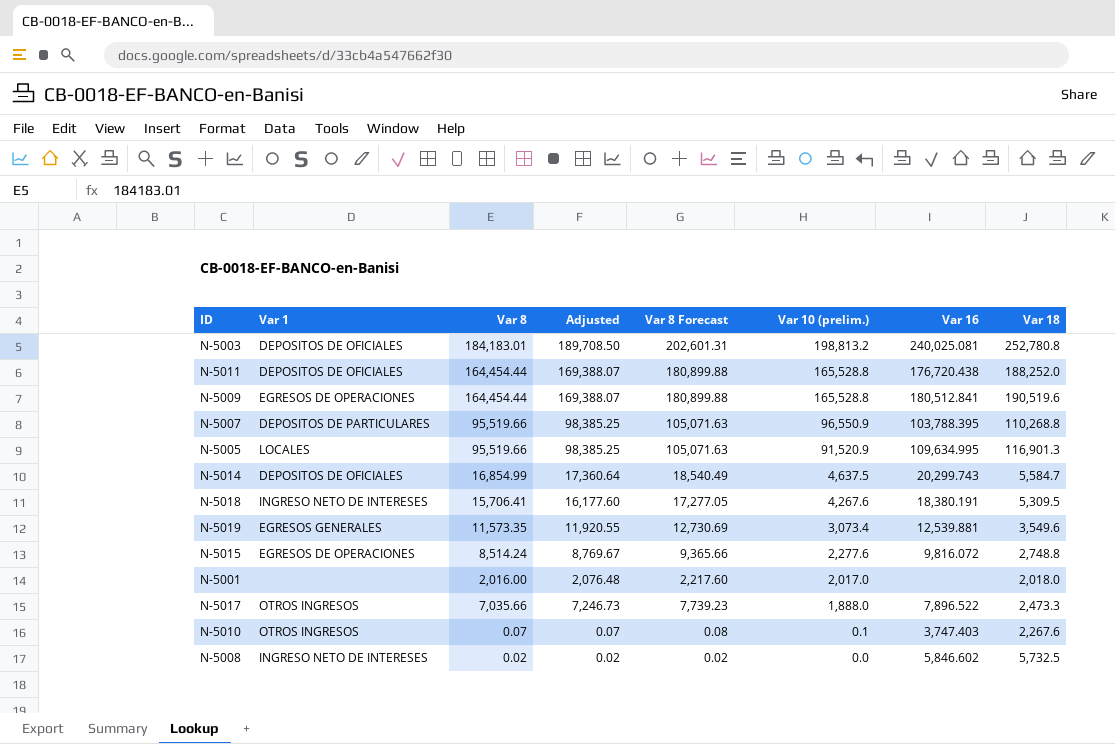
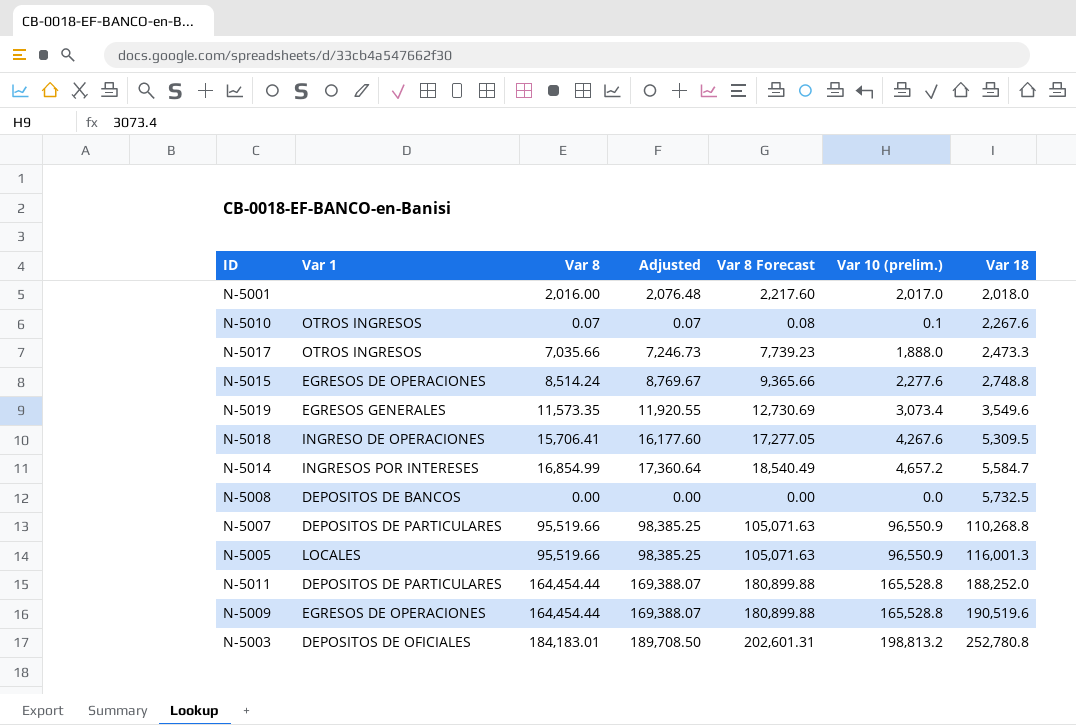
row order: Var 10 (prelim.) descending -> Var 18 ascending
column Var 16 | position: 7 -> none
N-5018 | Var 1: INGRESO NETO DE INTERESES -> INGRESO DE OPERACIONES
N-5014 | Var 1: DEPOSITOS DE OFICIALES -> INGRESOS POR INTERESES
N-5014 | Var 10 (prelim.): 4,637.5 -> 4,657.2
N-5008 | Var 1: INGRESO NETO DE INTERESES -> DEPOSITOS DE BANCOS
N-5008 | Var 8: 0.02 -> 0.00
N-5008 | Adjusted: 0.02 -> 0.00
N-5008 | Var 8 Forecast: 0.02 -> 0.00
N-5005 | Var 10 (prelim.): 91,520.9 -> 96,550.9
N-5005 | Var 18: 116,901.3 -> 116,001.3
N-5011 | Var 1: DEPOSITOS DE OFICIALES -> DEPOSITOS DE PARTICULARES

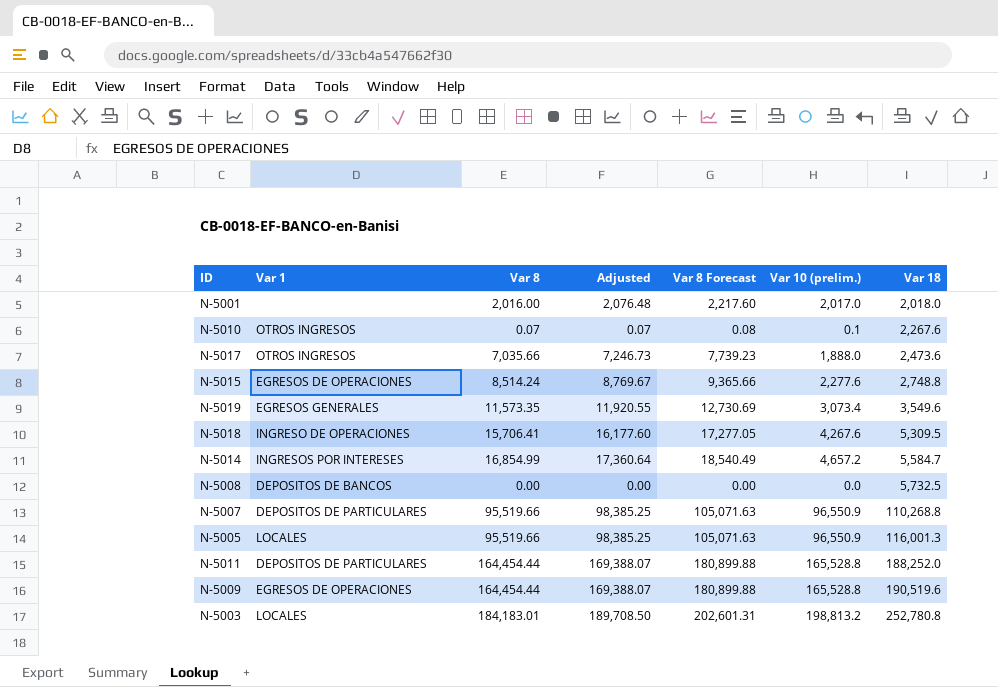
N-5017 | Var 18: 2,473.3 -> 2,473.6
N-5003 | Var 1: DEPOSITOS DE OFICIALES -> LOCALES

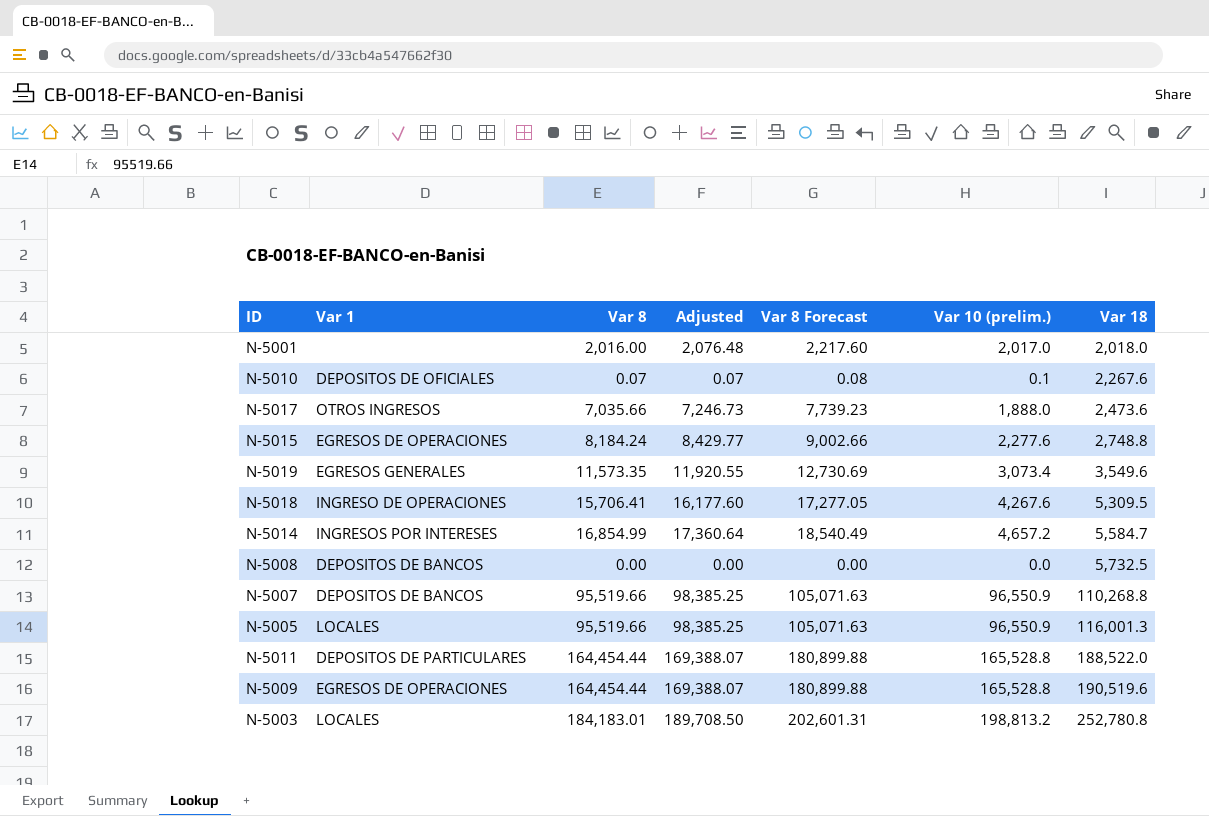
N-5010 | Var 1: OTROS INGRESOS -> DEPOSITOS DE OFICIALES
N-5015 | Var 8: 8,514.24 -> 8,184.24
N-5015 | Adjusted: 8,769.67 -> 8,429.77
N-5015 | Var 8 Forecast: 9,365.66 -> 9,002.66
N-5007 | Var 1: DEPOSITOS DE PARTICULARES -> DEPOSITOS DE BANCOS
N-5011 | Var 18: 188,252.0 -> 188,522.0

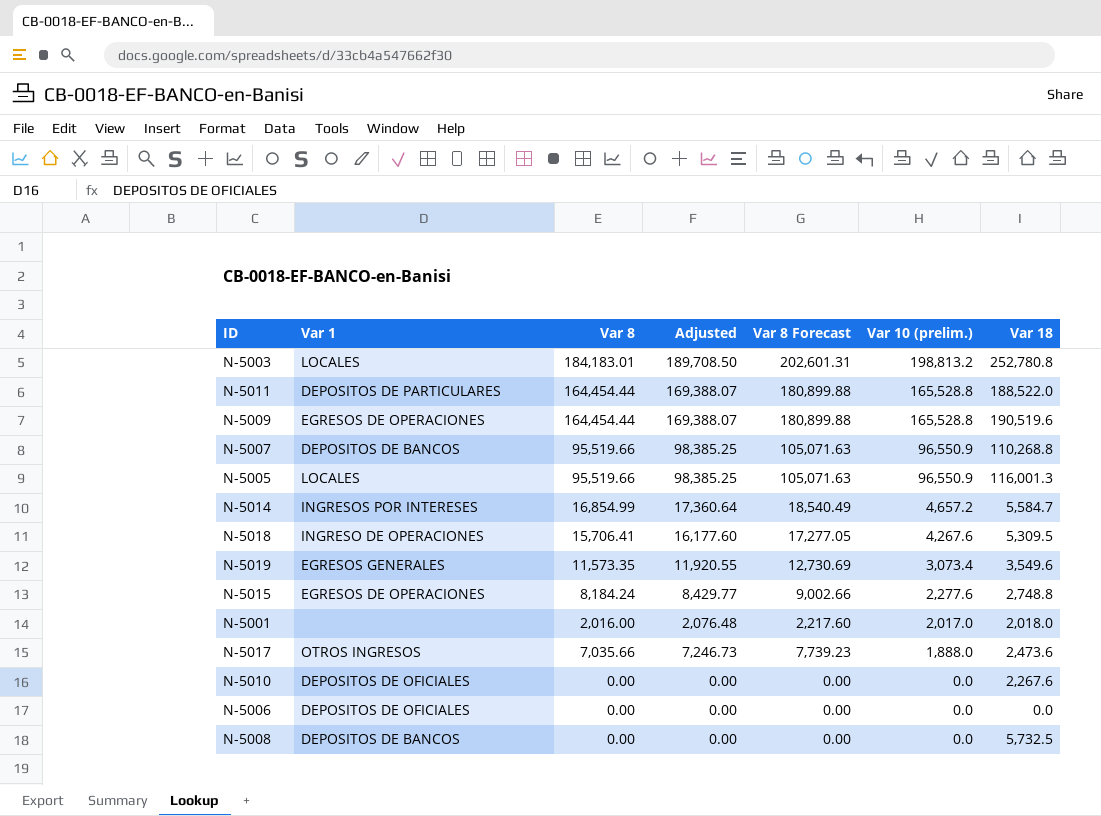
row order: Var 18 ascending -> Var 10 (prelim.) descending
N-5010 | Var 8: 0.07 -> 0.00
N-5010 | Adjusted: 0.07 -> 0.00
N-5010 | Var 8 Forecast: 0.08 -> 0.00
N-5010 | Var 10 (prelim.): 0.1 -> 0.0
row N-5006: none -> DEPOSITOS DE OFICIALES | 0.00 | 0.00 | 0.00 | 0.0 | 0.0

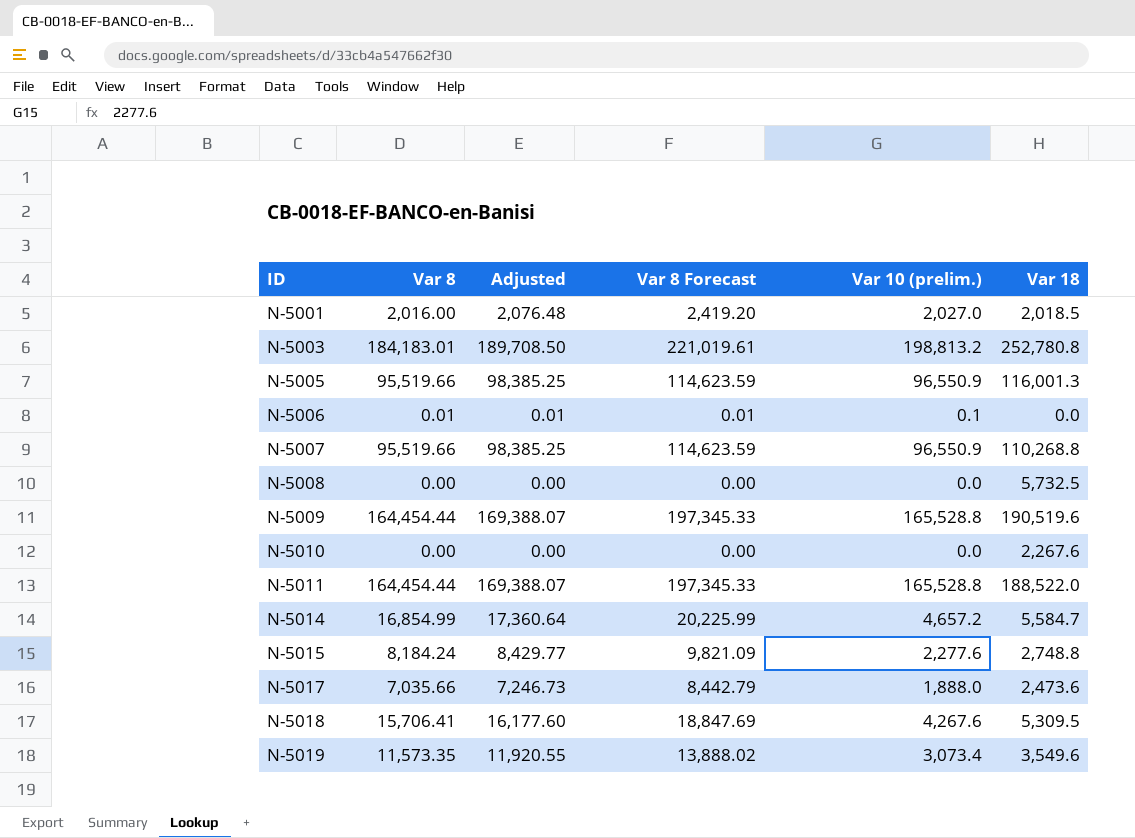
row order: Var 10 (prelim.) descending -> ID ascending
column Var 1 | position: 2 -> none
column Var 8 Forecast | formula: [Var 8] * 1.1 -> [Var 8] * 1.2
N-5001 | Var 10 (prelim.): 2,017.0 -> 2,027.0
N-5001 | Var 18: 2,018.0 -> 2,018.5
N-5006 | Var 8: 0.00 -> 0.01
N-5006 | Adjusted: 0.00 -> 0.01
N-5006 | Var 10 (prelim.): 0.0 -> 0.1

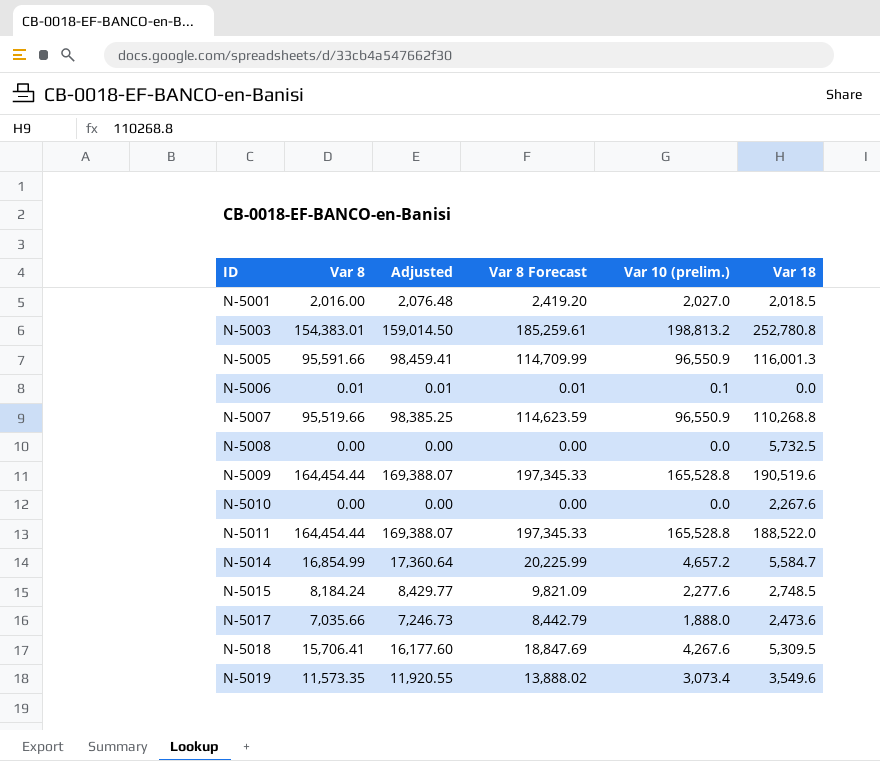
N-5003 | Var 8: 184,183.01 -> 154,383.01
N-5003 | Adjusted: 189,708.50 -> 159,014.50
N-5003 | Var 8 Forecast: 221,019.61 -> 185,259.61
N-5005 | Var 8: 95,519.66 -> 95,591.66
N-5005 | Adjusted: 98,385.25 -> 98,459.41
N-5005 | Var 8 Forecast: 114,623.59 -> 114,709.99
N-5015 | Var 18: 2,748.8 -> 2,748.5

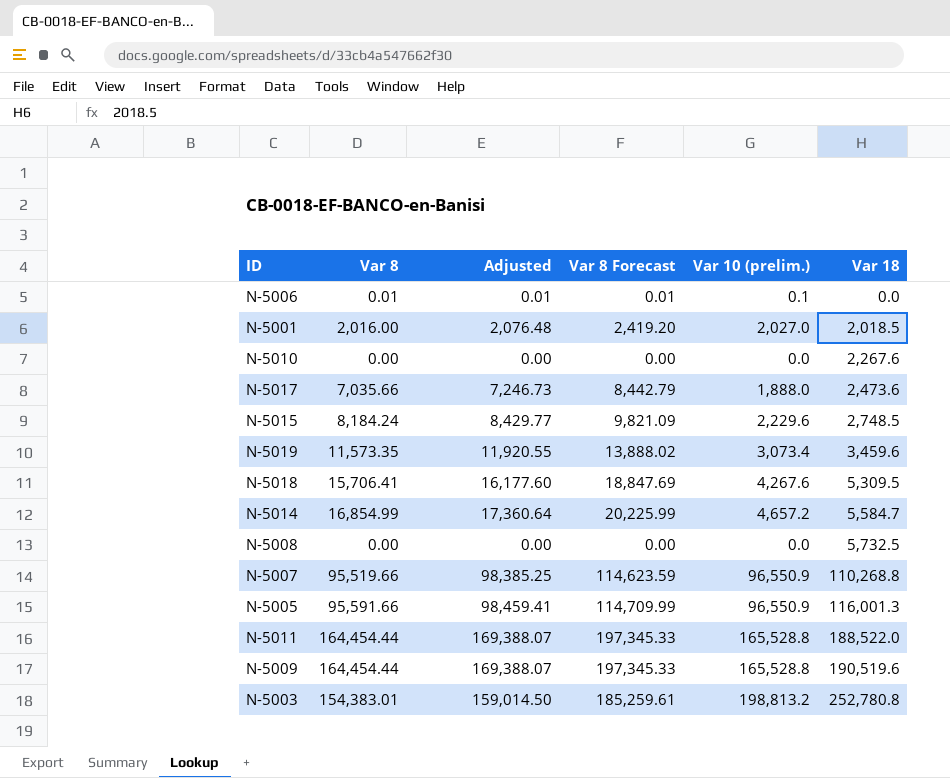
row order: ID ascending -> Var 18 ascending
N-5015 | Var 10 (prelim.): 2,277.6 -> 2,229.6
N-5019 | Var 18: 3,549.6 -> 3,459.6

